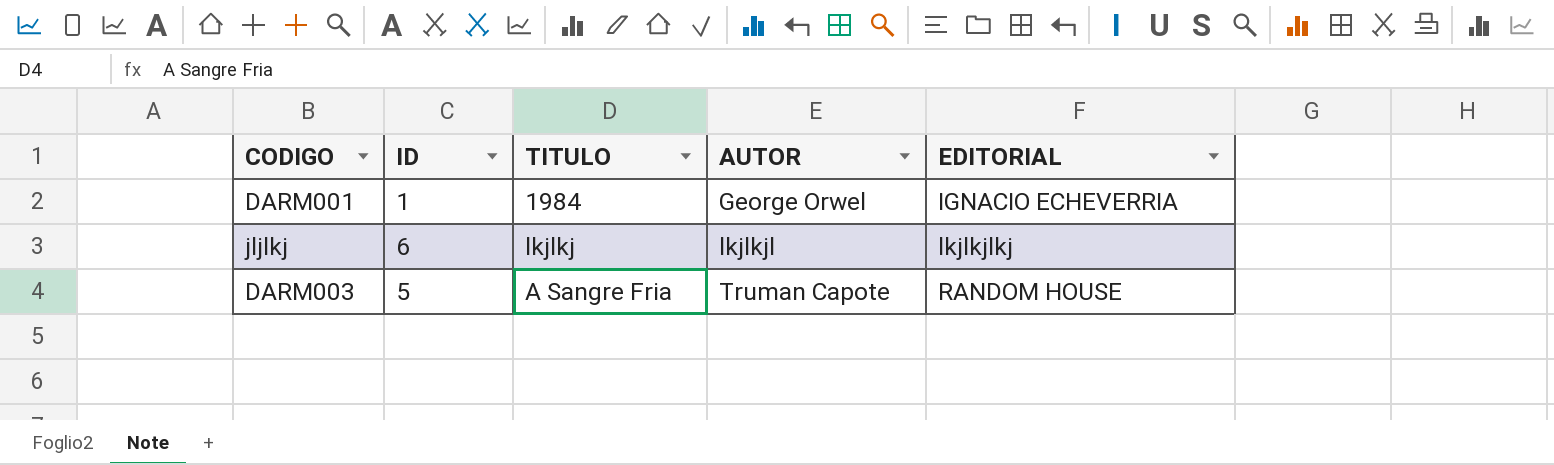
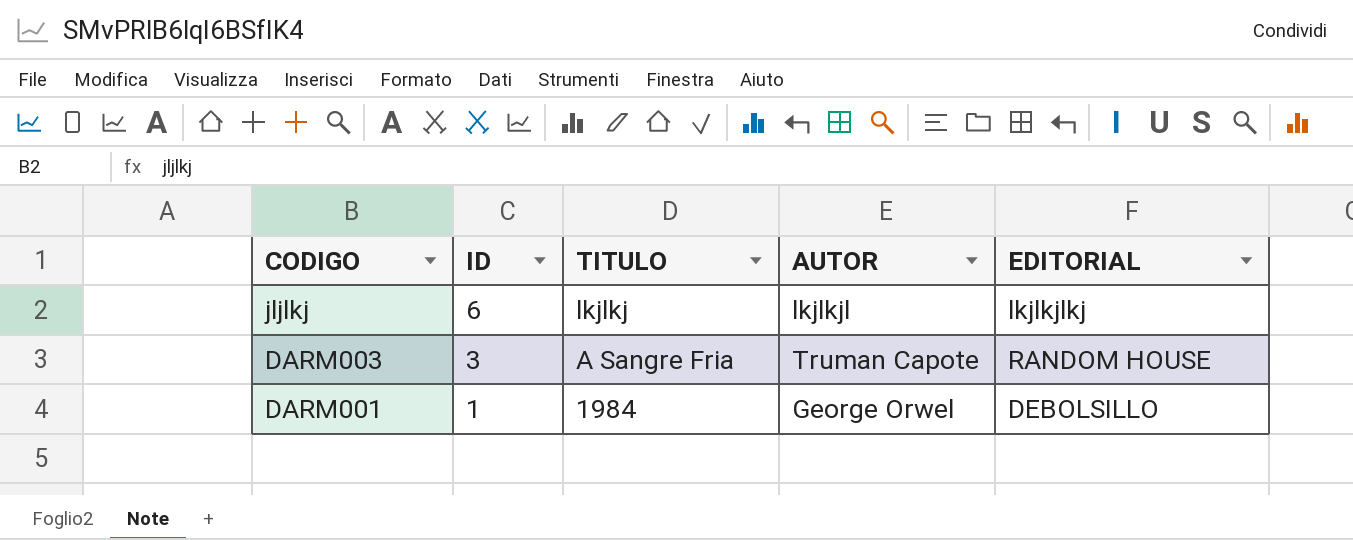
row order: AUTOR ascending -> CODIGO descending
DARM003 | ID: 5 -> 3
DARM001 | EDITORIAL: IGNACIO ECHEVERRIA -> DEBOLSILLO

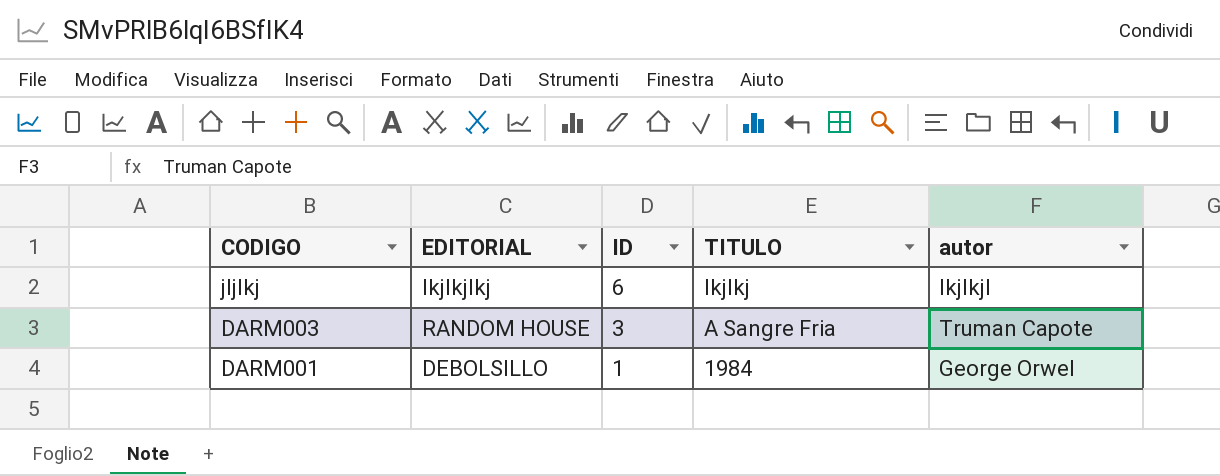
column EDITORIAL | position: 5 -> 2
column name: AUTOR -> autor

